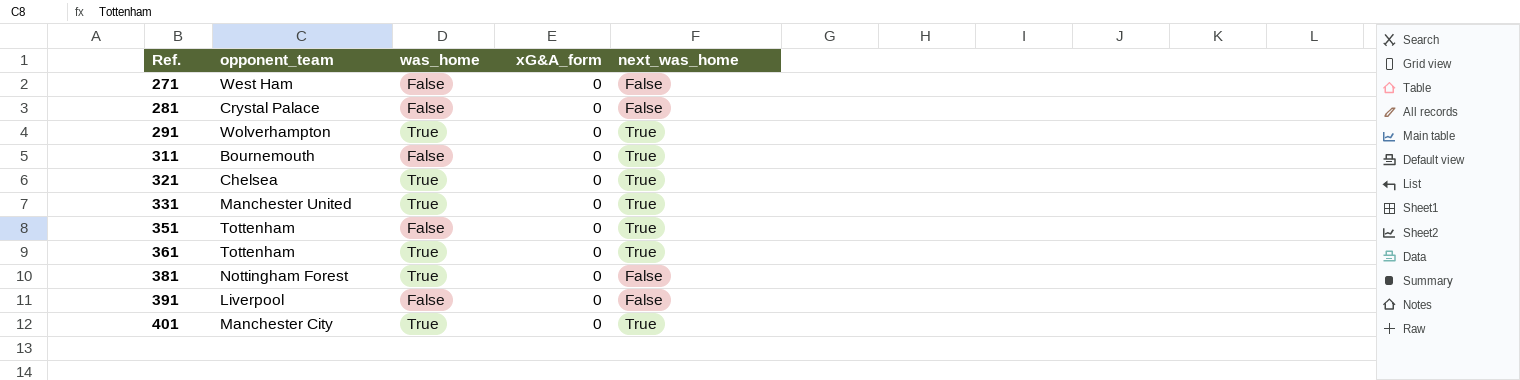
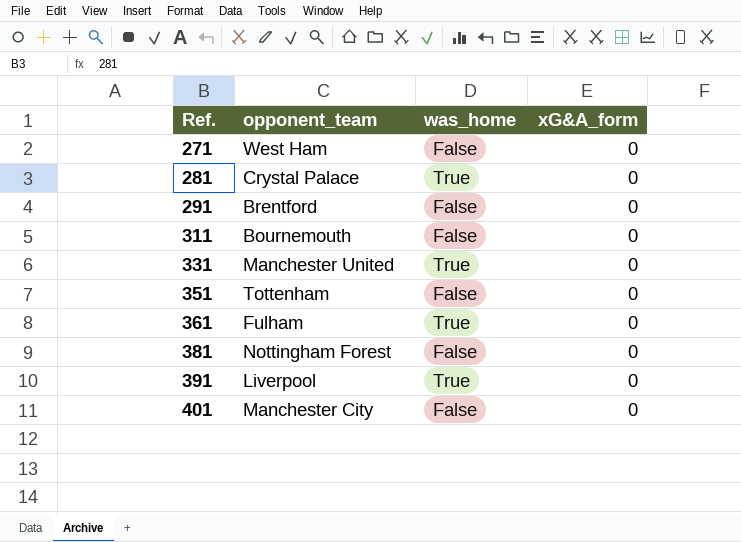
column next_was_home | position: 5 -> none
row 321: Chelsea | True | 0 | True -> none
281 | was_home: False -> True
291 | opponent_team: Wolverhampton -> Brentford
291 | was_home: True -> False
361 | opponent_team: Tottenham -> Fulham
381 | was_home: True -> False
391 | was_home: False -> True
401 | was_home: True -> False

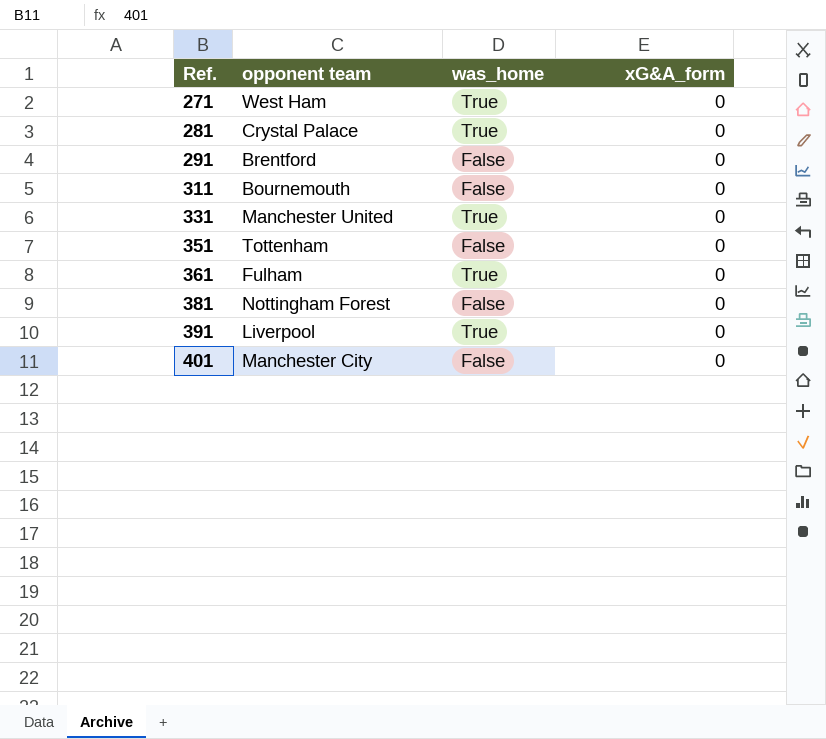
column name: opponent_team -> opponent team
271 | was_home: False -> True

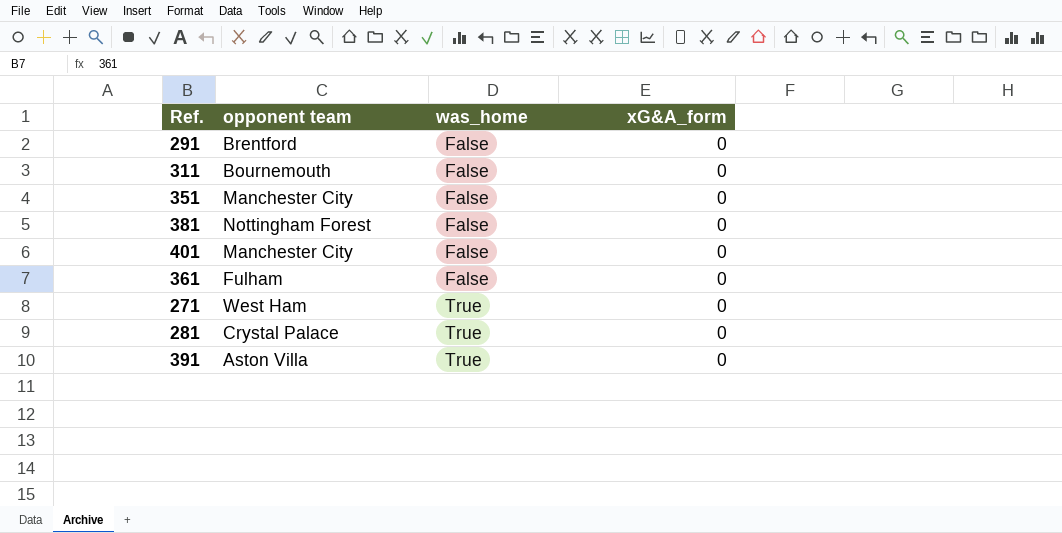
row order: Ref. ascending -> was_home ascending
row 331: Manchester United | True | 0 -> none
351 | opponent team: Tottenham -> Manchester City
361 | was_home: True -> False
391 | opponent team: Liverpool -> Aston Villa

